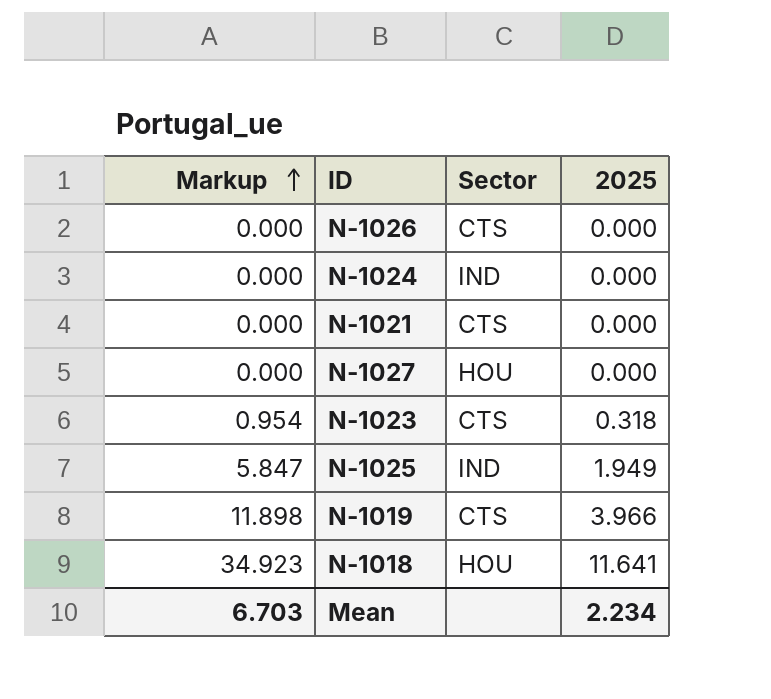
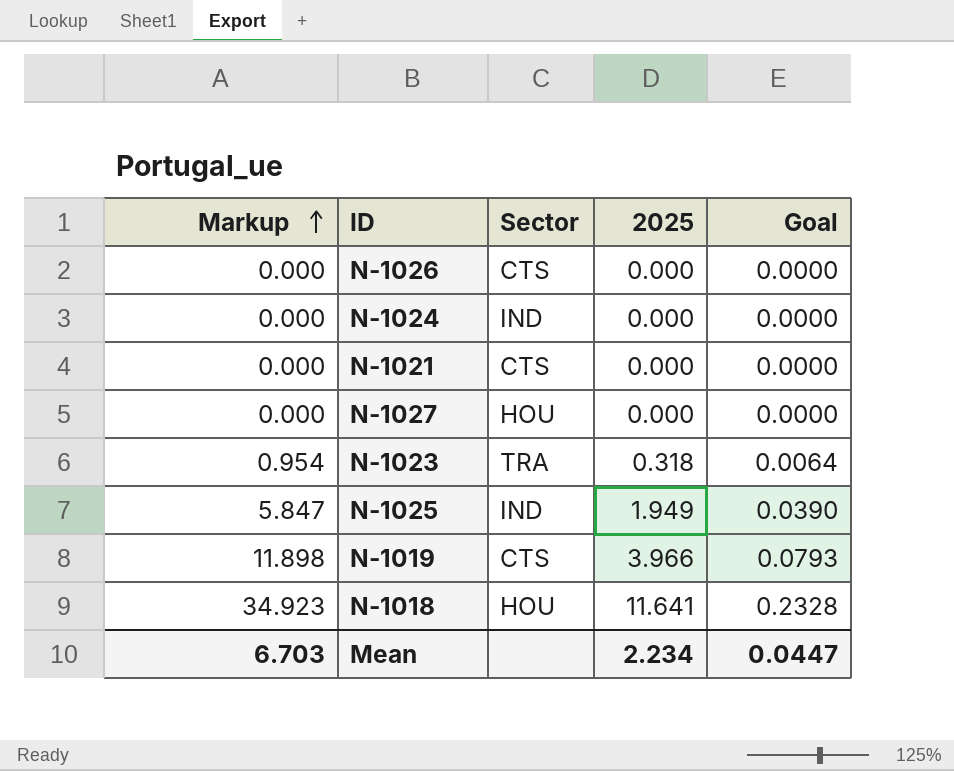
column Goal | formula: none -> [2025] * 0.02
N-1023 | Sector: CTS -> TRA

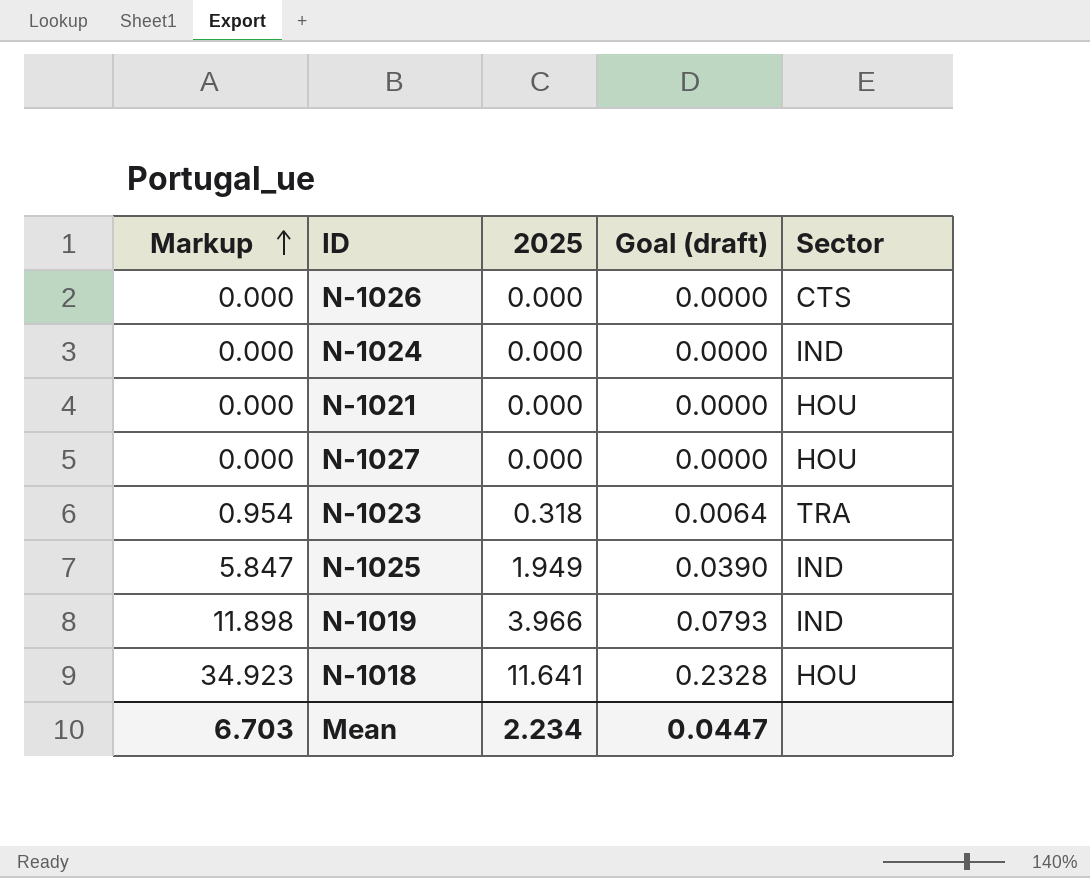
column name: Goal -> Goal (draft)
column Sector | position: 3 -> 5
N-1021 | Sector: CTS -> HOU
N-1019 | Sector: CTS -> IND

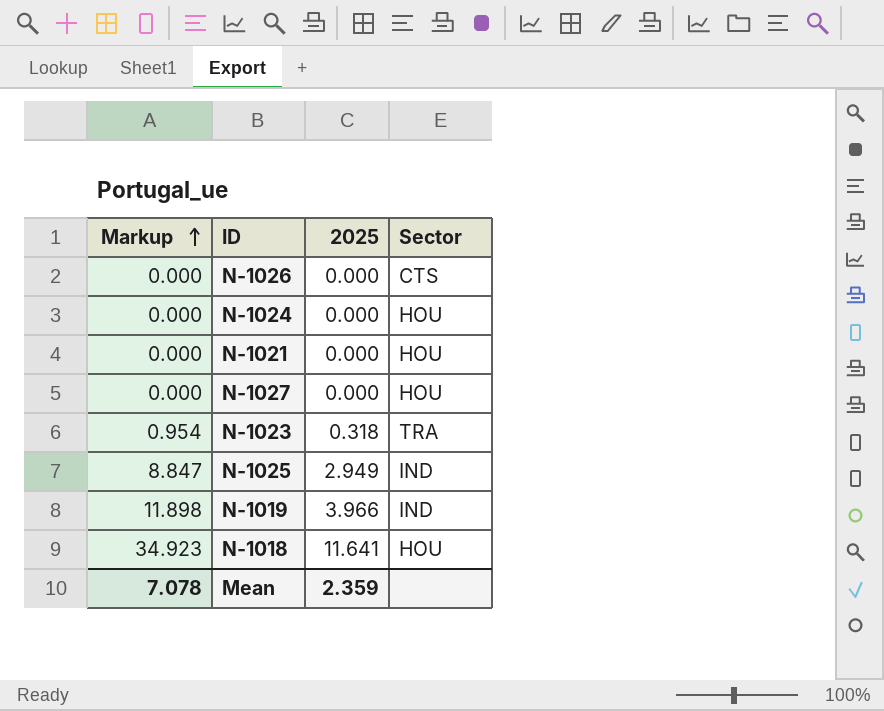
column Goal (draft) | formula: [2025] * 0.02 -> none
N-1024 | Sector: IND -> HOU
N-1025 | Markup: 5.847 -> 8.847
N-1025 | 2025: 1.949 -> 2.949
Mean | Markup: 6.703 -> 7.078
Mean | 2025: 2.234 -> 2.359

